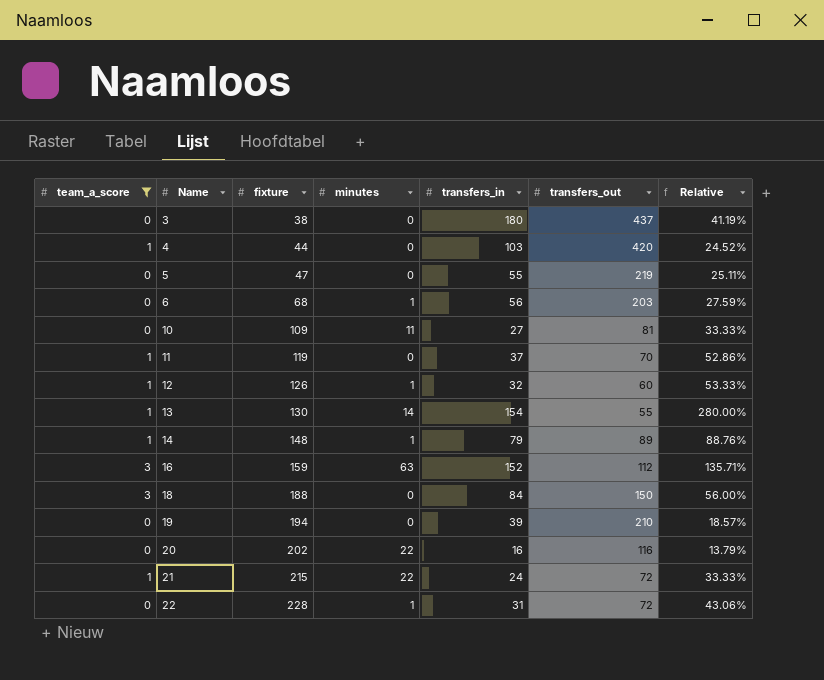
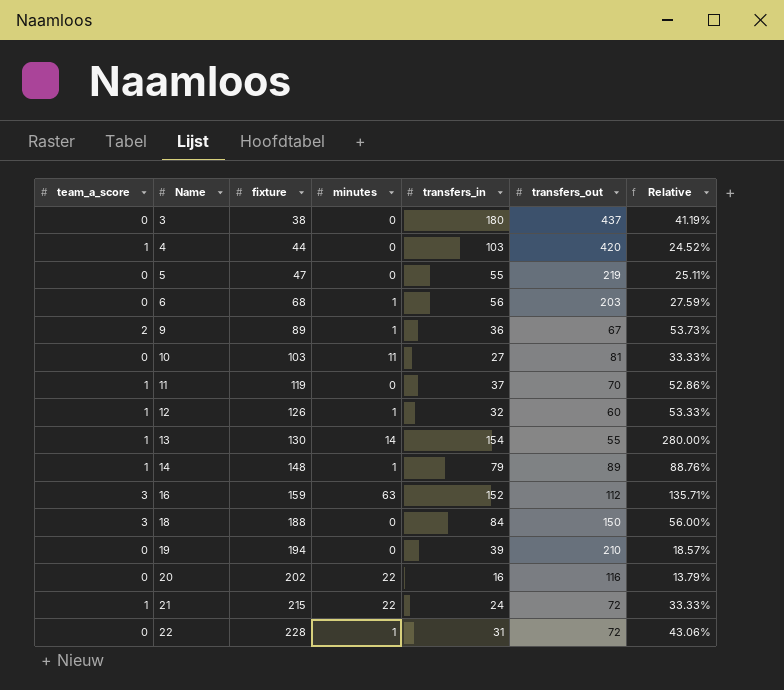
filter: team_a_score != 2 -> none
10 | fixture: 109 -> 103

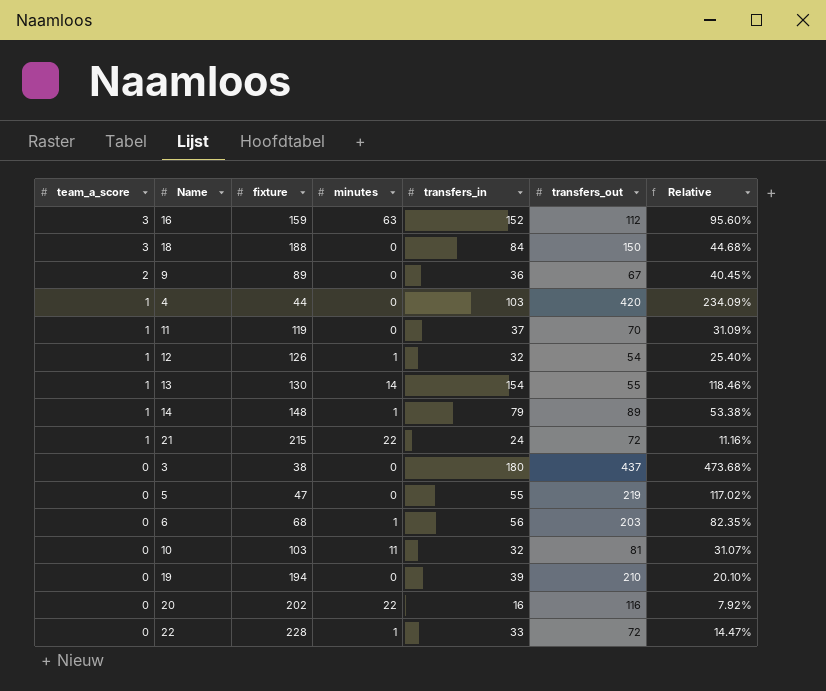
row order: Name ascending -> team_a_score descending
column Relative | formula: [transfers_in] / [transfers_out] -> [transfers_in] / [fixture]
9 | minutes: 1 -> 0
12 | transfers_out: 60 -> 54
10 | transfers_in: 27 -> 32
22 | transfers_in: 31 -> 33

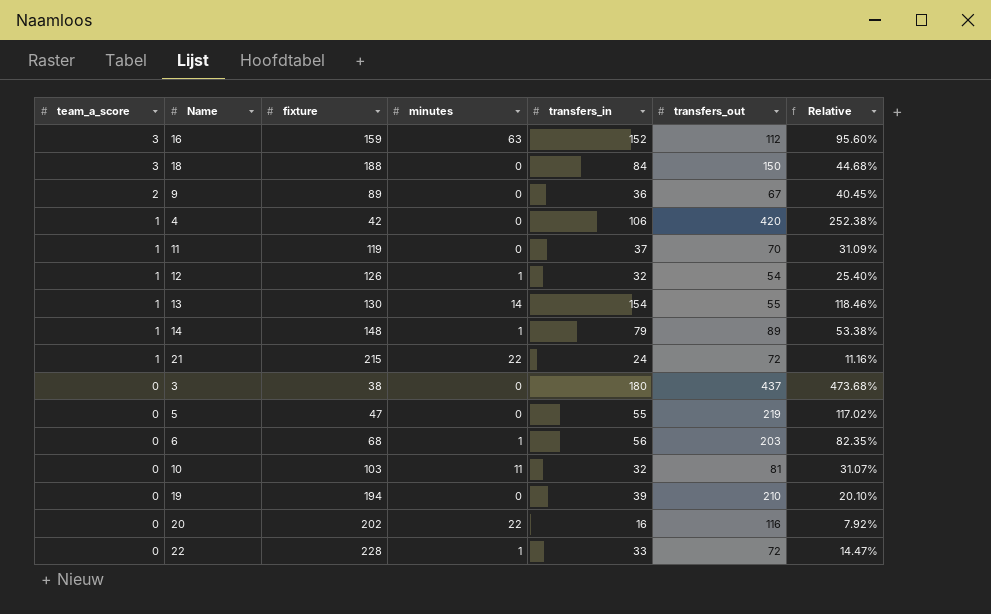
4 | fixture: 44 -> 42
4 | transfers_in: 103 -> 106
4 | Relative: 234.09% -> 252.38%

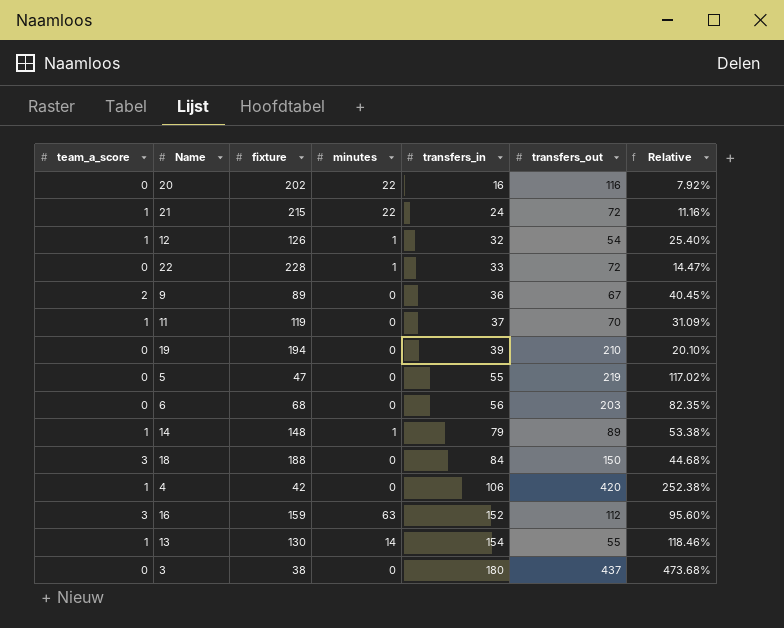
row order: team_a_score descending -> transfers_in ascending
row 10: 0 | 103 | 11 | 32 | 81 | 31.07% -> none
6 | minutes: 1 -> 0

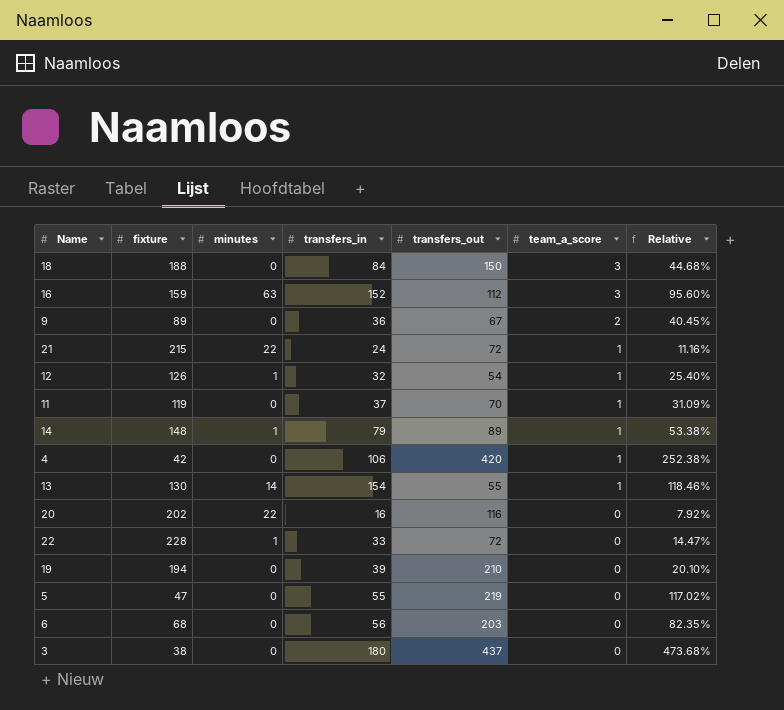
row order: transfers_in ascending -> team_a_score descending
column team_a_score | position: 1 -> 6

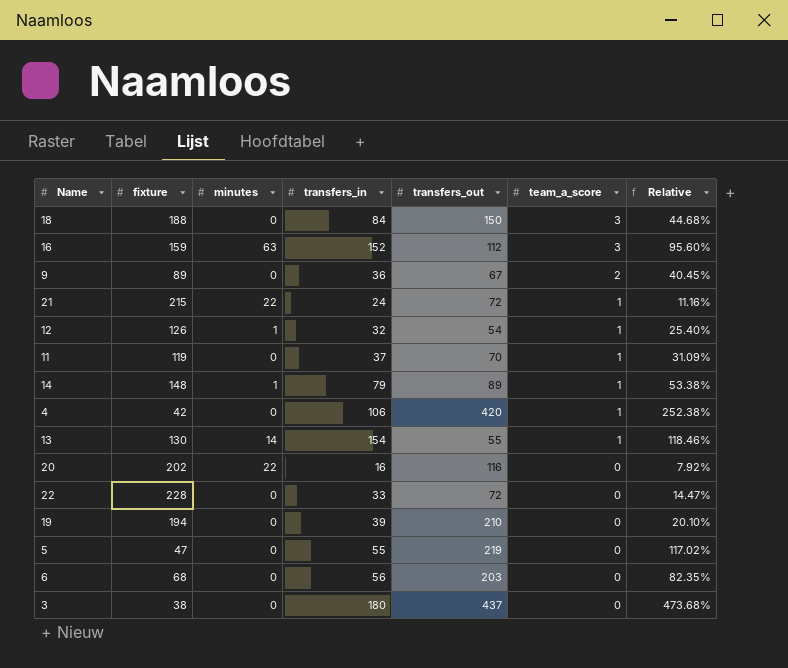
22 | minutes: 1 -> 0

